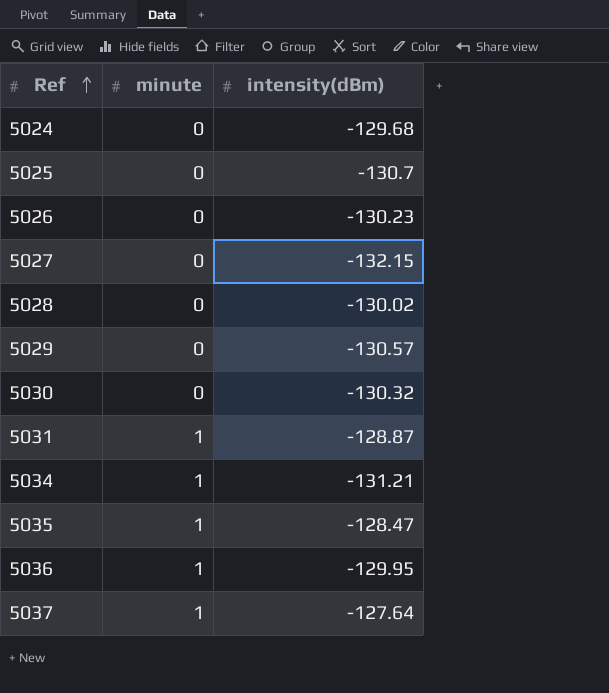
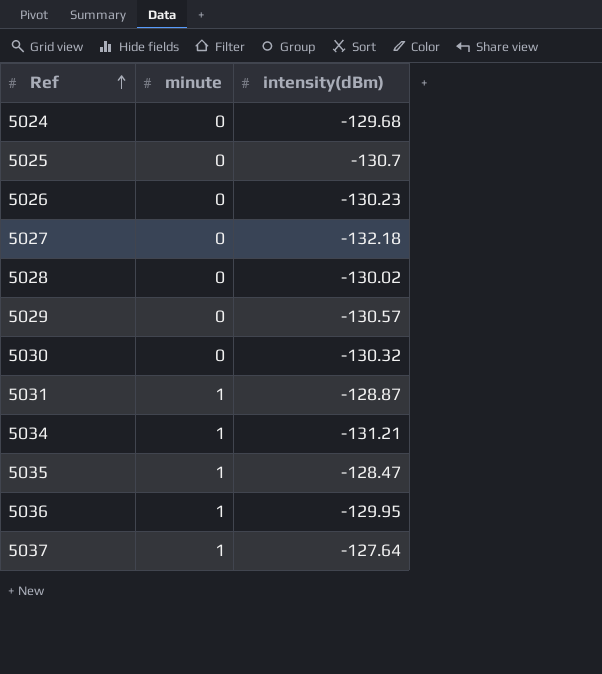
5027 | intensity(dBm): -132.15 -> -132.18

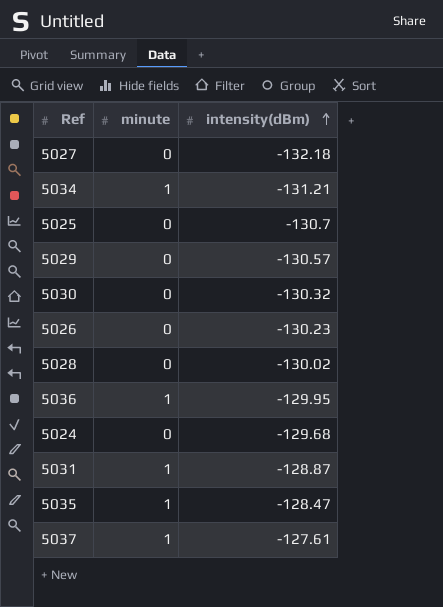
row order: Ref ascending -> intensity(dBm) ascending
5037 | intensity(dBm): -127.64 -> -127.61

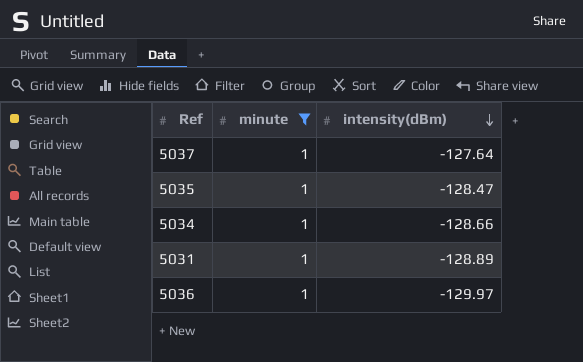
filter: none -> minute = 1
row order: intensity(dBm) ascending -> intensity(dBm) descending
5037 | intensity(dBm): -127.61 -> -127.64
5034 | intensity(dBm): -131.21 -> -128.66
5031 | intensity(dBm): -128.87 -> -128.89
5036 | intensity(dBm): -129.95 -> -129.97

